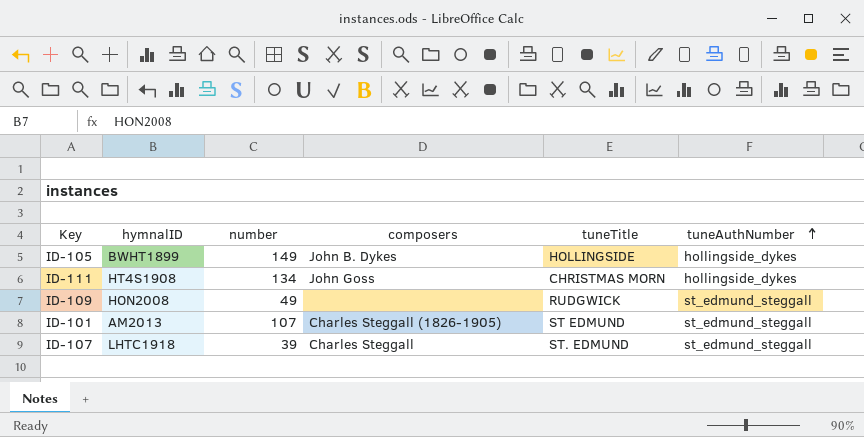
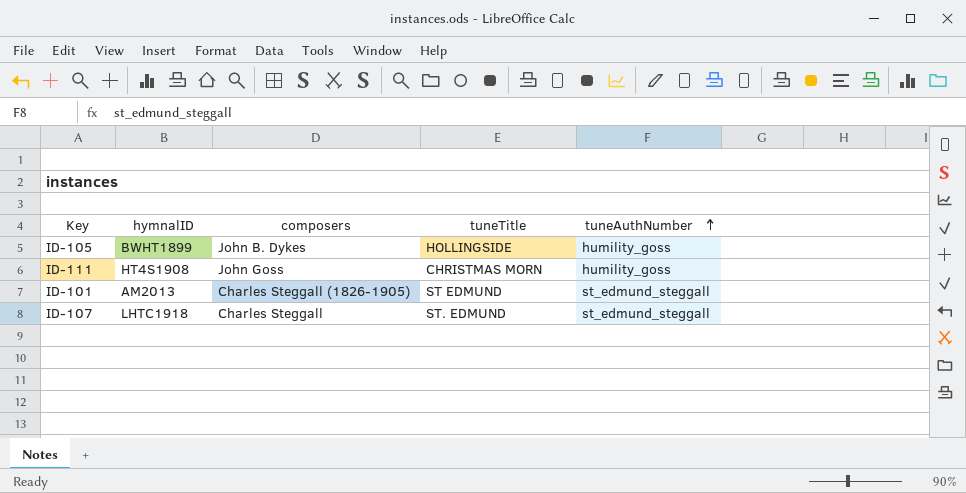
column number | position: 3 -> none
row ID-109: HON2008 | 49 | none | RUDGWICK | st_edmund_steggall -> none
ID-105 | tuneAuthNumber: hollingside_dykes -> humility_goss
ID-111 | tuneAuthNumber: hollingside_dykes -> humility_goss

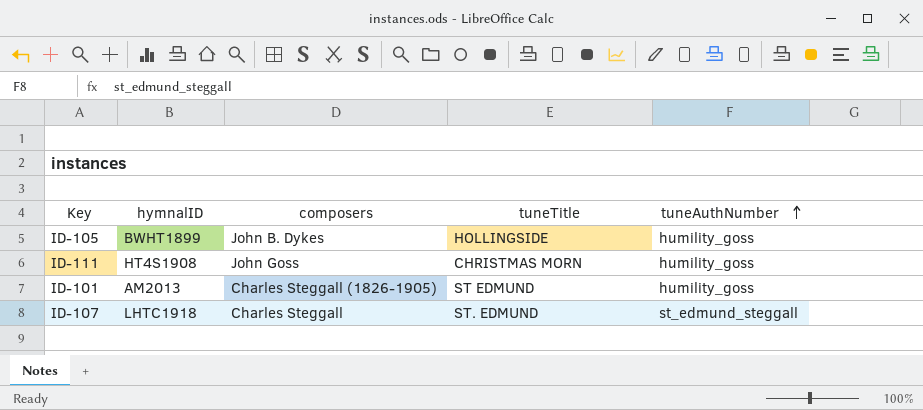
ID-101 | tuneAuthNumber: st_edmund_steggall -> humility_goss

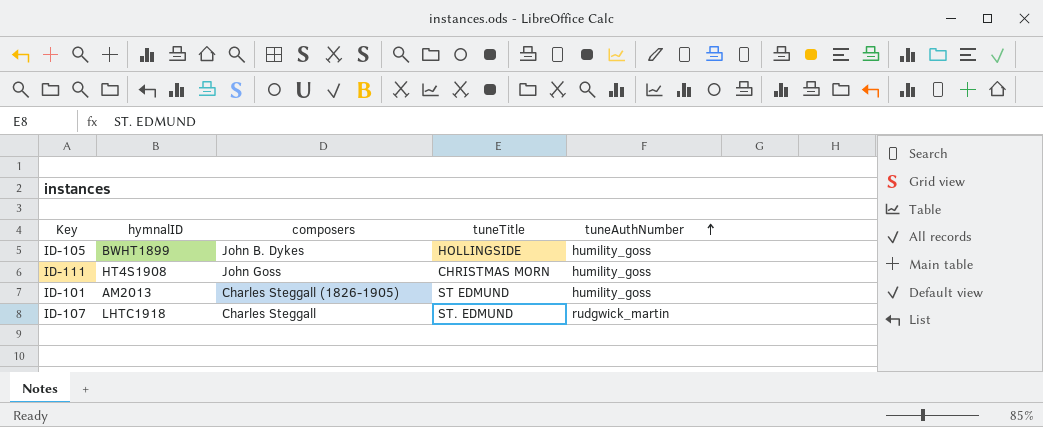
ID-107 | tuneAuthNumber: st_edmund_steggall -> rudgwick_martin

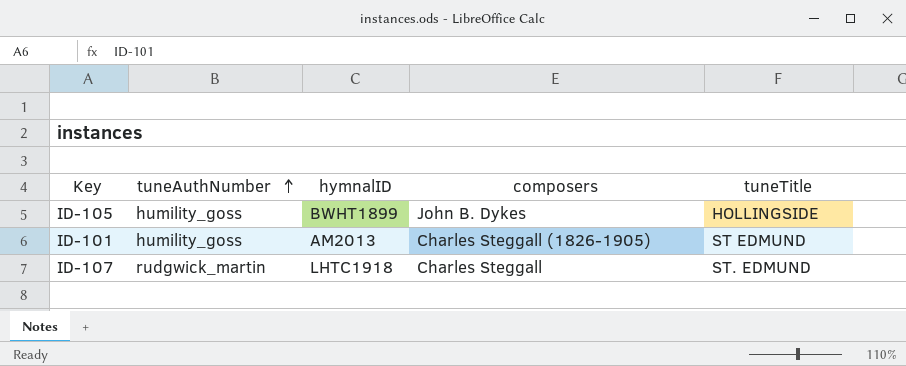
column tuneAuthNumber | position: 5 -> 2
row ID-111: HT4S1908 | John Goss | CHRISTMAS MORN | humility_goss -> none

